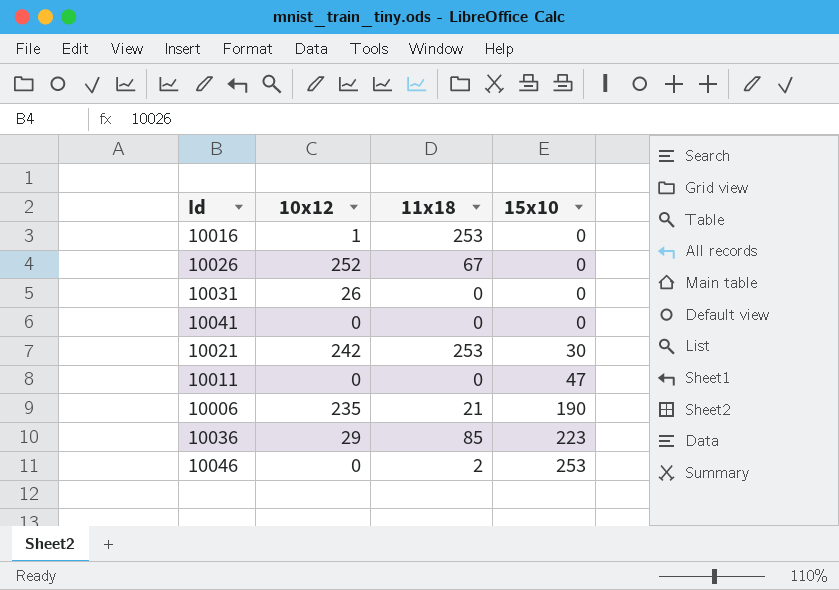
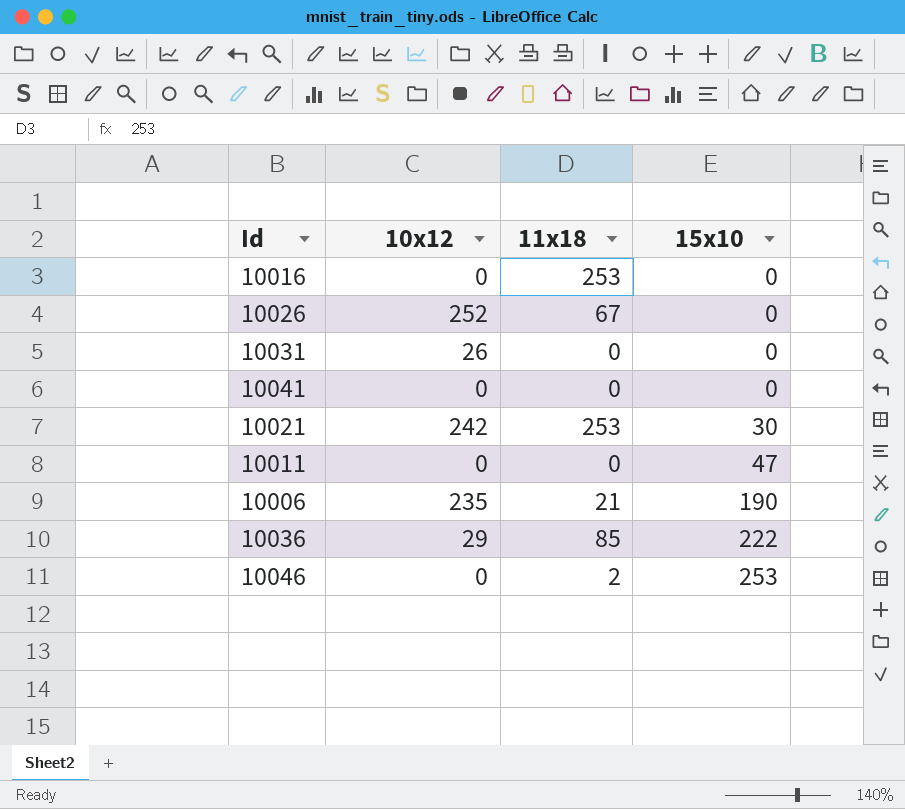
10016 | 10x12: 1 -> 0
10036 | 15x10: 223 -> 222

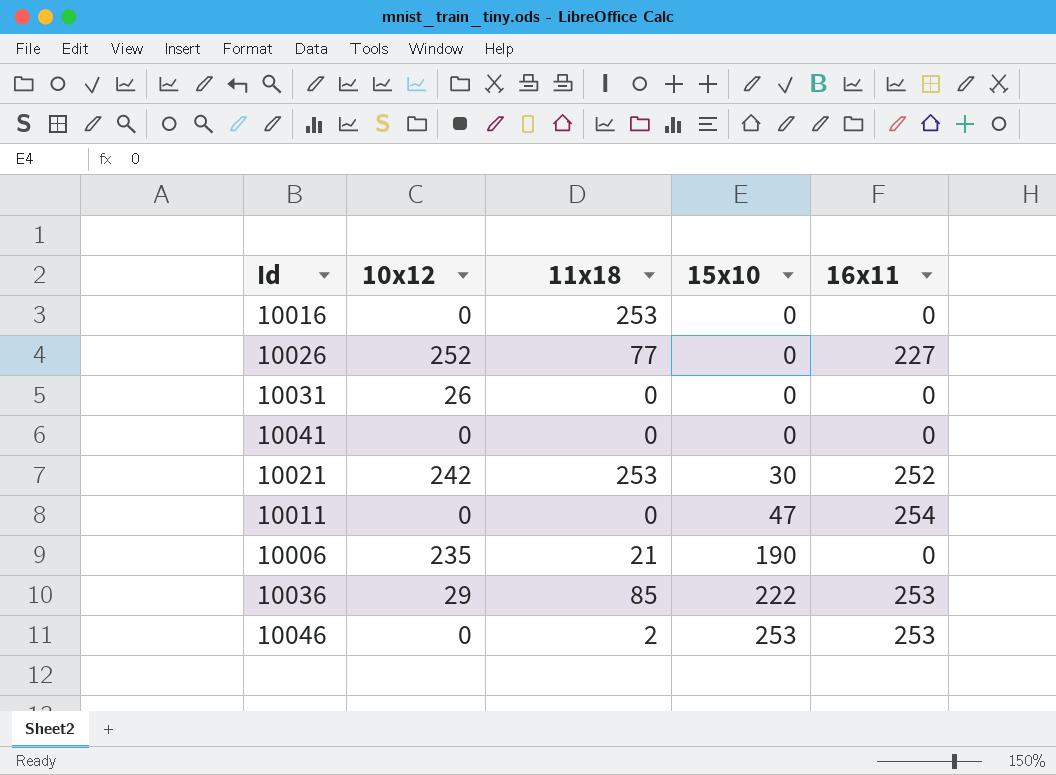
column 16x11 | position: none -> 5
10026 | 11x18: 67 -> 77

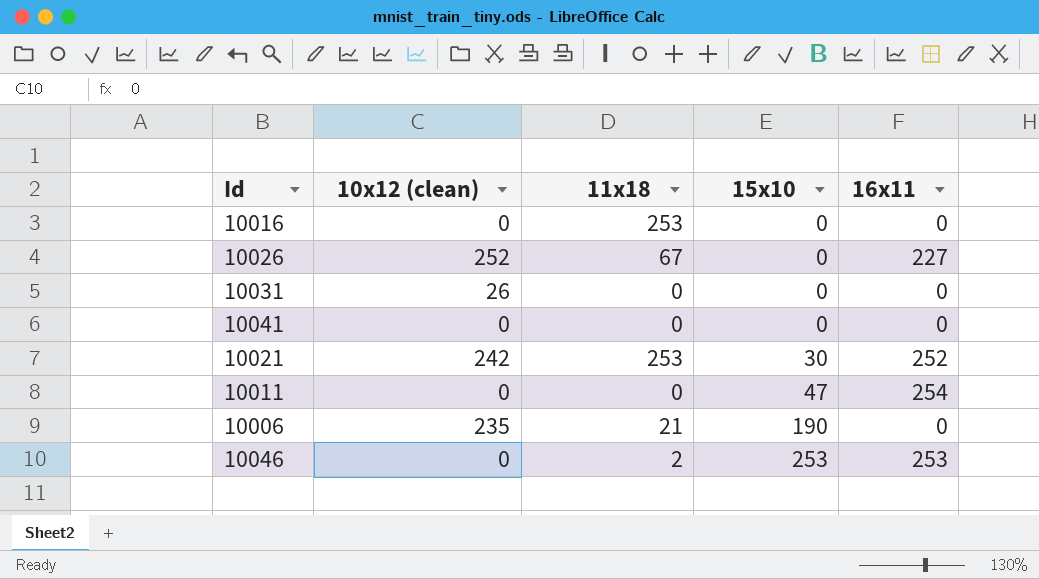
column name: 10x12 -> 10x12 (clean)
row 10036: 29 | 85 | 222 | 253 -> none
10026 | 11x18: 77 -> 67

